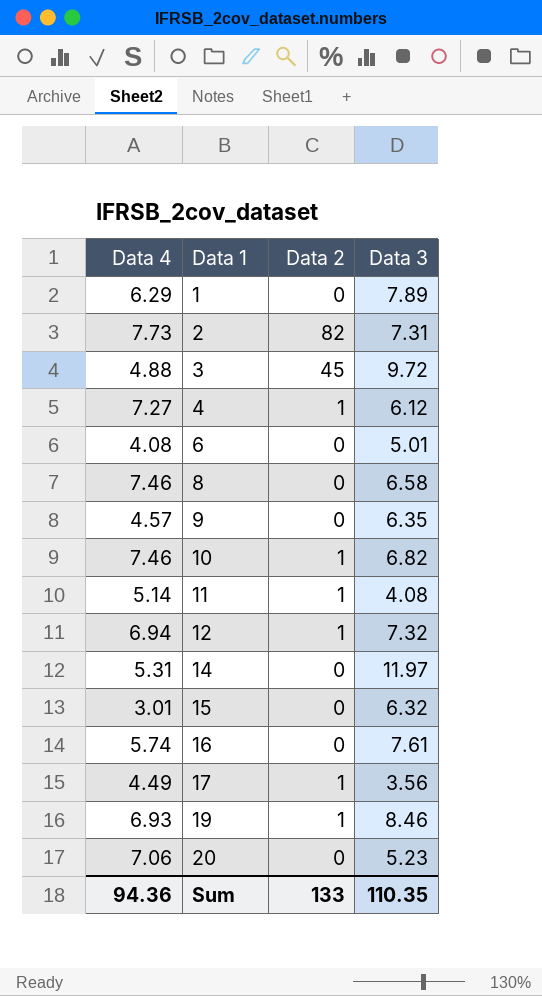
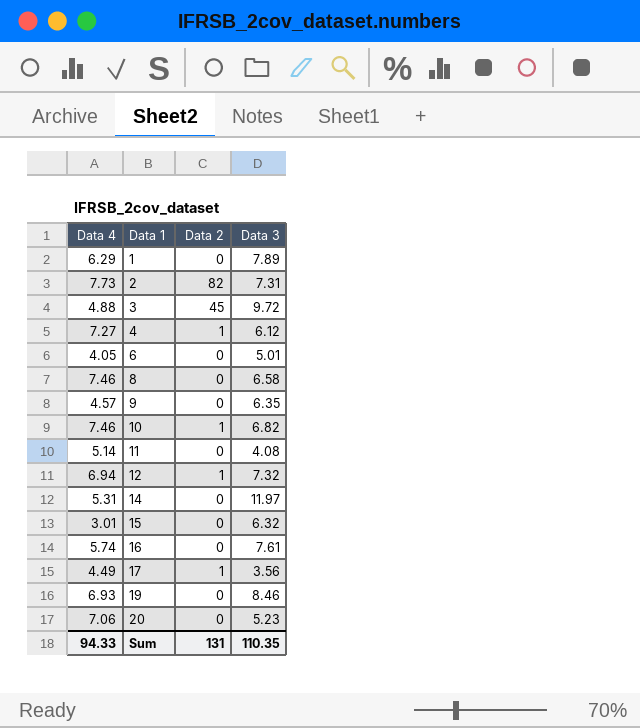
6 | Data 4: 4.08 -> 4.05
11 | Data 2: 1 -> 0
19 | Data 2: 1 -> 0
Sum | Data 4: 94.36 -> 94.33
Sum | Data 2: 133 -> 131

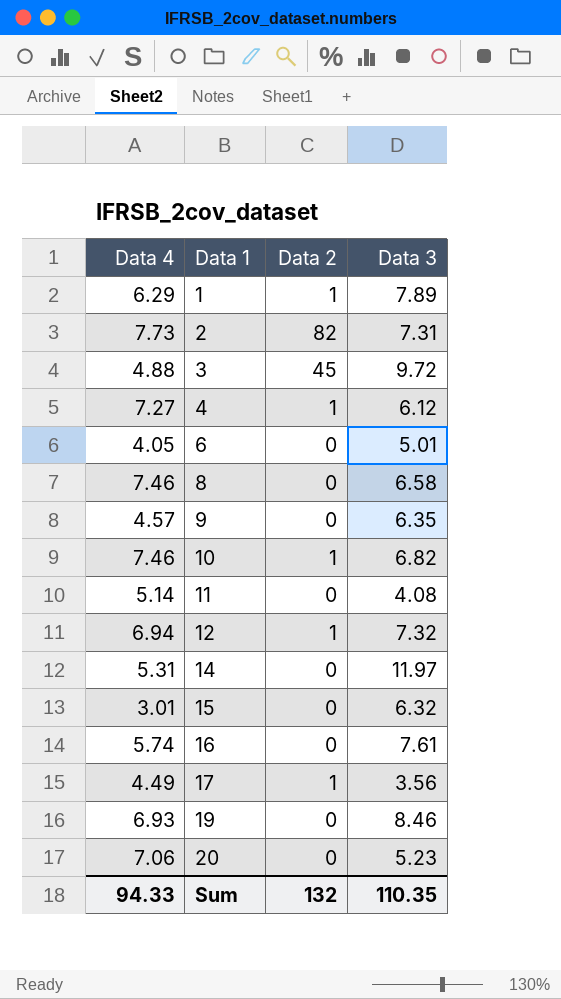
1 | Data 2: 0 -> 1
Sum | Data 2: 131 -> 132

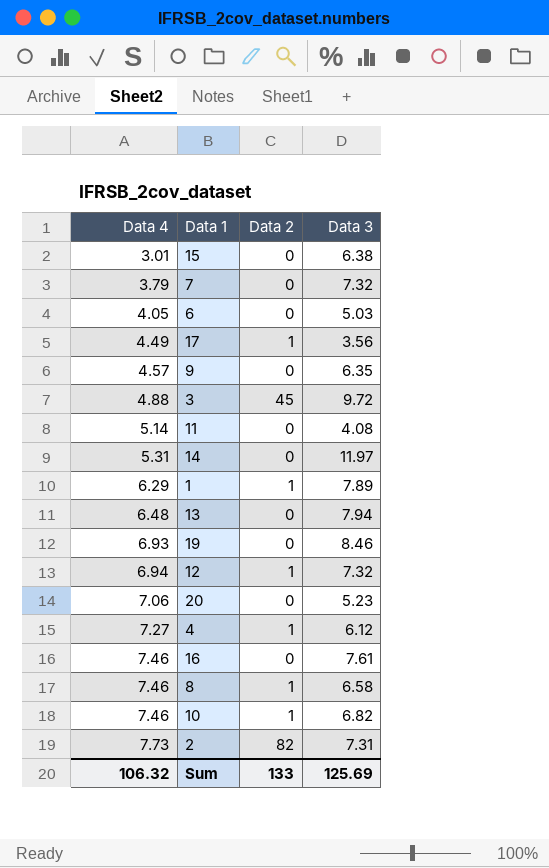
row order: Data 1 ascending -> Data 4 ascending
15 | Data 3: 6.32 -> 6.38
row 7: none -> 3.79 | 0 | 7.32
6 | Data 3: 5.01 -> 5.03
row 13: none -> 6.48 | 0 | 7.94
16 | Data 4: 5.74 -> 7.46
8 | Data 2: 0 -> 1
Sum | Data 4: 94.33 -> 106.32
Sum | Data 2: 132 -> 133
Sum | Data 3: 110.35 -> 125.69

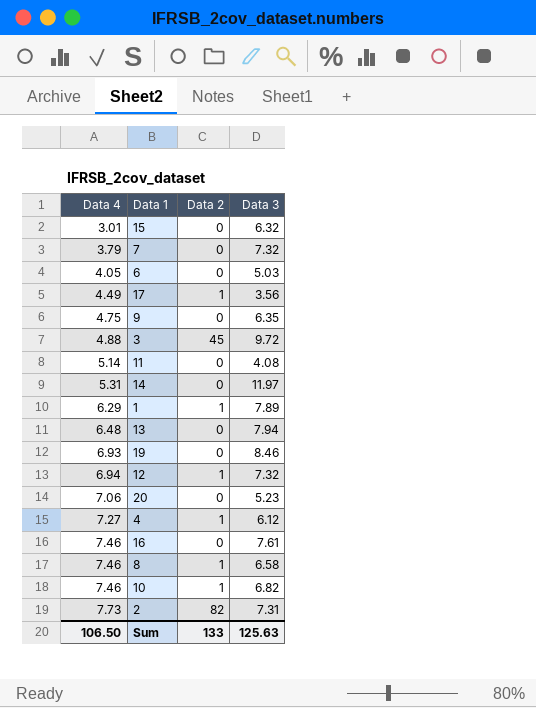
15 | Data 3: 6.38 -> 6.32
9 | Data 4: 4.57 -> 4.75
Sum | Data 4: 106.32 -> 106.50
Sum | Data 3: 125.69 -> 125.63

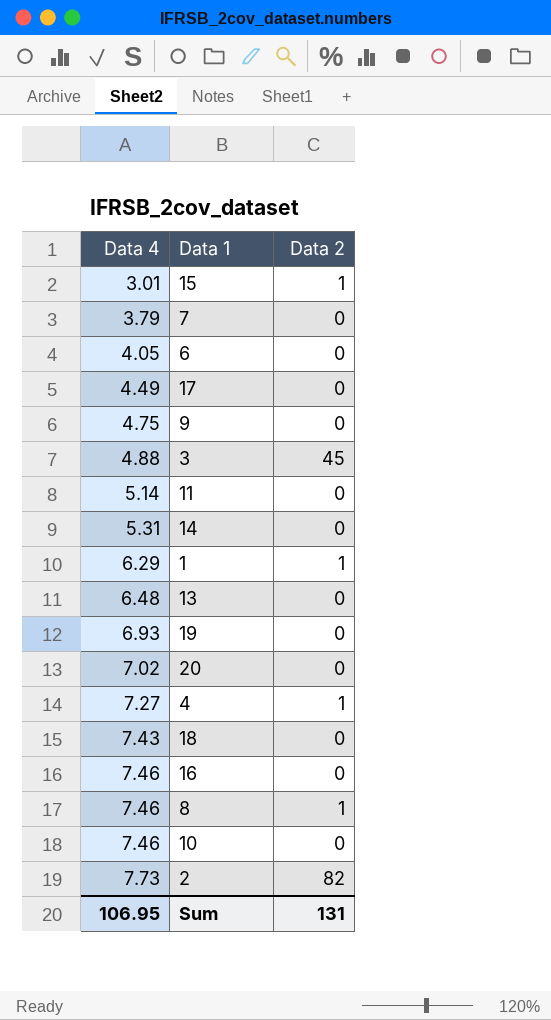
column Data 3 | position: 4 -> none
row 12: 6.94 | 1 | 7.32 -> none
15 | Data 2: 0 -> 1
17 | Data 2: 1 -> 0
20 | Data 4: 7.06 -> 7.02
row 18: none -> 7.43 | 0
10 | Data 2: 1 -> 0
Sum | Data 4: 106.50 -> 106.95
Sum | Data 2: 133 -> 131

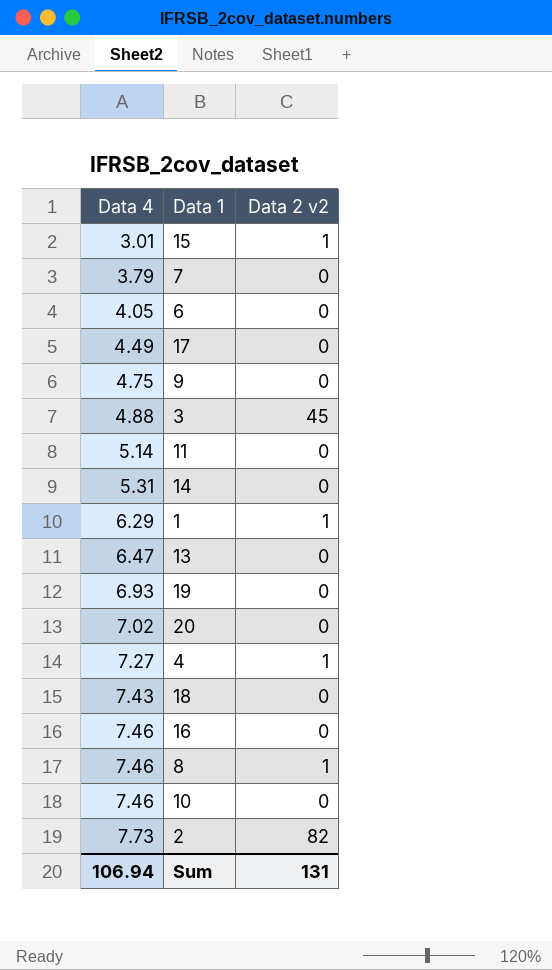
column name: Data 2 -> Data 2 v2
13 | Data 4: 6.48 -> 6.47
Sum | Data 4: 106.95 -> 106.94

